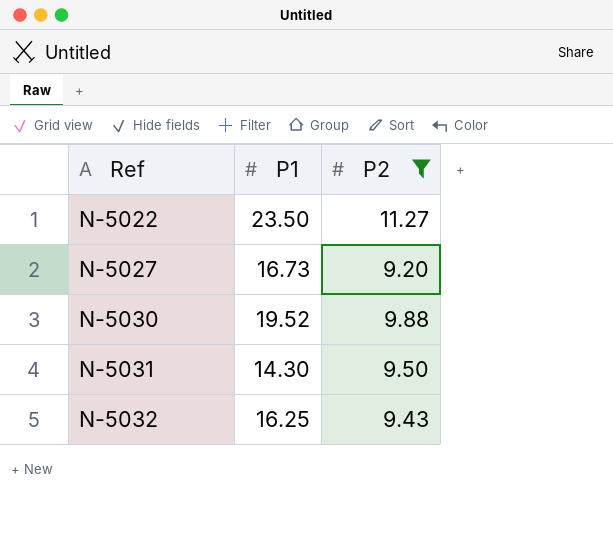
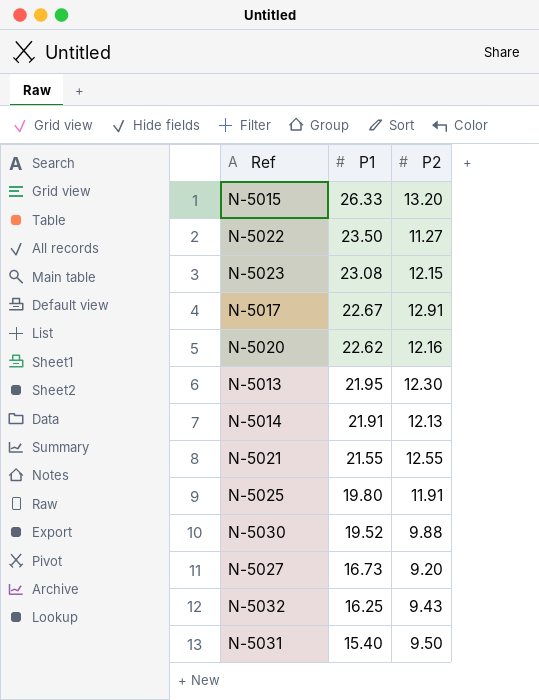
filter: P2 <= 11.27 -> none
row order: Ref ascending -> P1 descending
N-5031 | P1: 14.30 -> 15.40

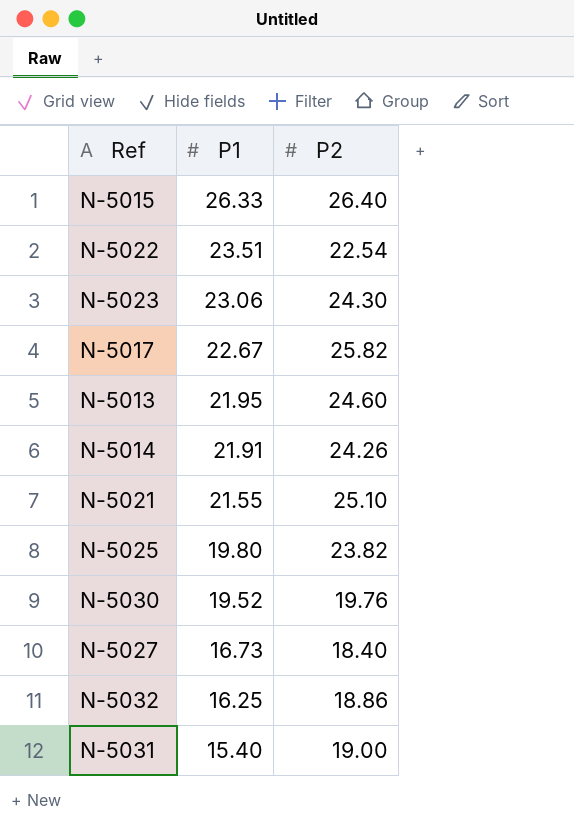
row N-5020: 22.62 | 12.16 -> none
N-5015 | P2: 13.20 -> 26.40
N-5022 | P1: 23.50 -> 23.51
N-5022 | P2: 11.27 -> 22.54
N-5023 | P1: 23.08 -> 23.06
N-5023 | P2: 12.15 -> 24.30
N-5017 | P2: 12.91 -> 25.82
N-5013 | P2: 12.30 -> 24.60
N-5014 | P2: 12.13 -> 24.26
N-5021 | P2: 12.55 -> 25.10
N-5025 | P2: 11.91 -> 23.82
N-5030 | P2: 9.88 -> 19.76
N-5027 | P2: 9.20 -> 18.40
N-5032 | P2: 9.43 -> 18.86
N-5031 | P2: 9.50 -> 19.00

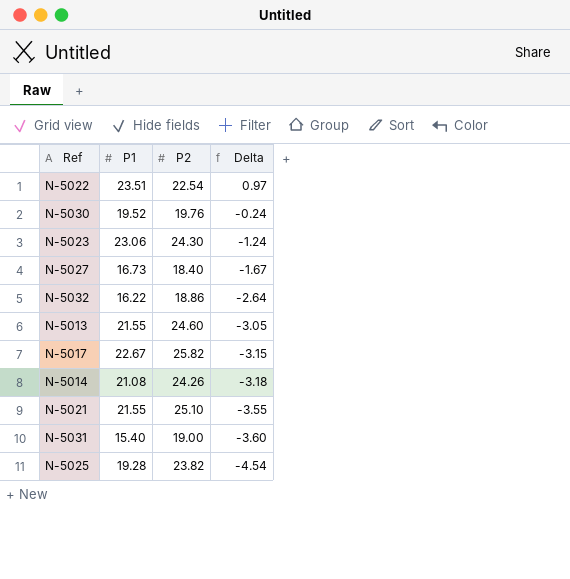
row order: P1 descending -> Delta descending
column Delta | formula: none -> [P1] - [P2]
row N-5015: 26.33 | 26.40 -> none
N-5032 | P1: 16.25 -> 16.22
N-5013 | P1: 21.95 -> 21.55
N-5014 | P1: 21.91 -> 21.08
N-5025 | P1: 19.80 -> 19.28

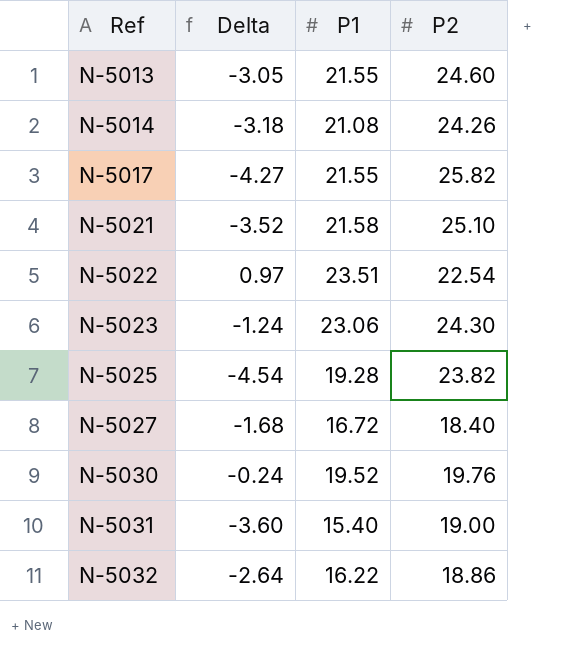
row order: Delta descending -> Ref ascending
column Delta | position: 4 -> 2
N-5017 | Delta: -3.15 -> -4.27
N-5017 | P1: 22.67 -> 21.55
N-5021 | Delta: -3.55 -> -3.52
N-5021 | P1: 21.55 -> 21.58
N-5027 | Delta: -1.67 -> -1.68
N-5027 | P1: 16.73 -> 16.72

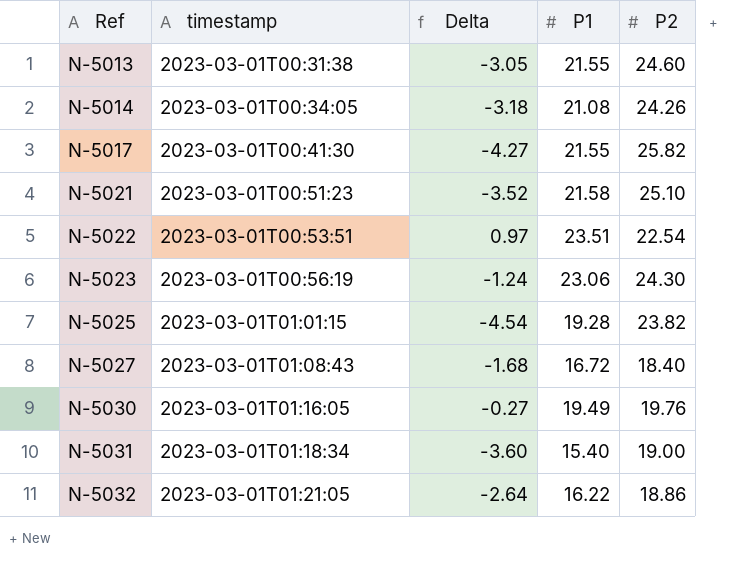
column timestamp | position: none -> 2
N-5030 | Delta: -0.24 -> -0.27
N-5030 | P1: 19.52 -> 19.49

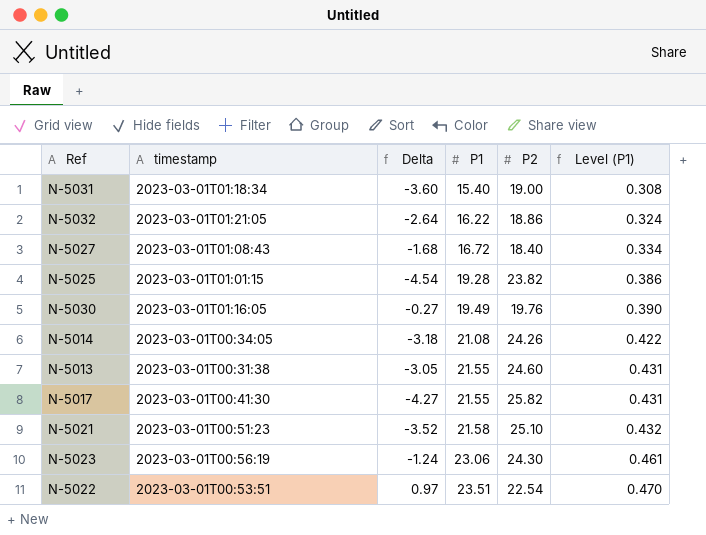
row order: Ref ascending -> P1 ascending
column Level (P1) | formula: none -> [P1] * 0.02

